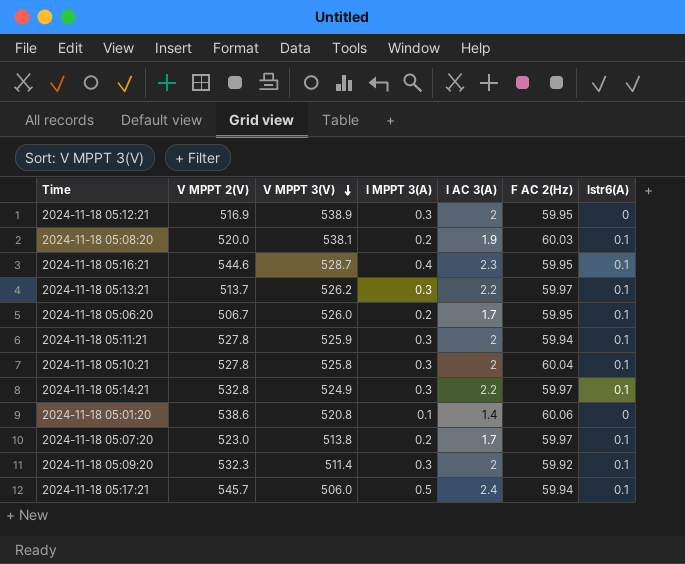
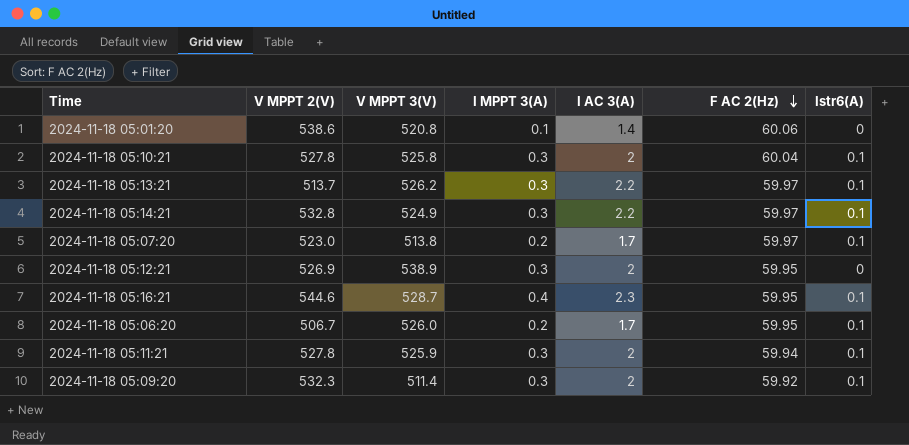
row order: V MPPT 3(V) descending -> F AC 2(Hz) descending
row 2024-11-18 05:08:20: 520.0 | 538.1 | 0.2 | 1.9 | 60.03 | 0.1 -> none
row 2024-11-18 05:17:21: 545.7 | 506.0 | 0.5 | 2.4 | 59.94 | 0.1 -> none
2024-11-18 05:12:21 | V MPPT 2(V): 516.9 -> 526.9

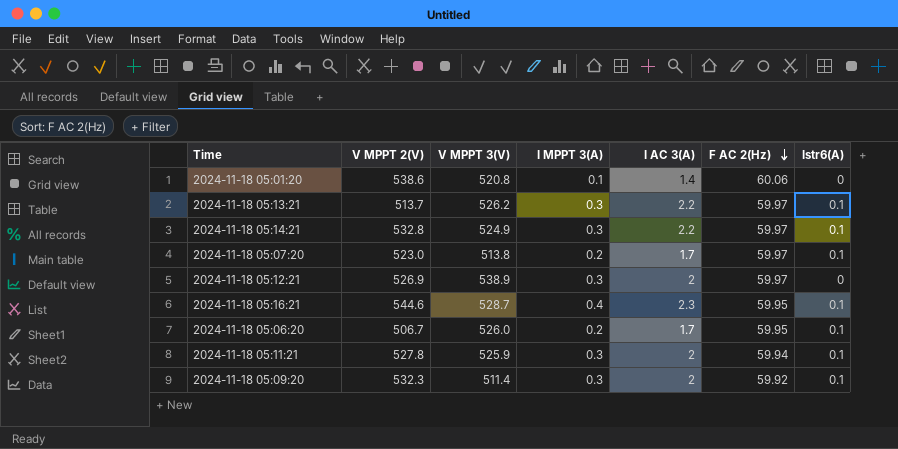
row 2024-11-18 05:10:21: 527.8 | 525.8 | 0.3 | 2 | 60.04 | 0.1 -> none
2024-11-18 05:12:21 | F AC 2(Hz): 59.95 -> 59.97

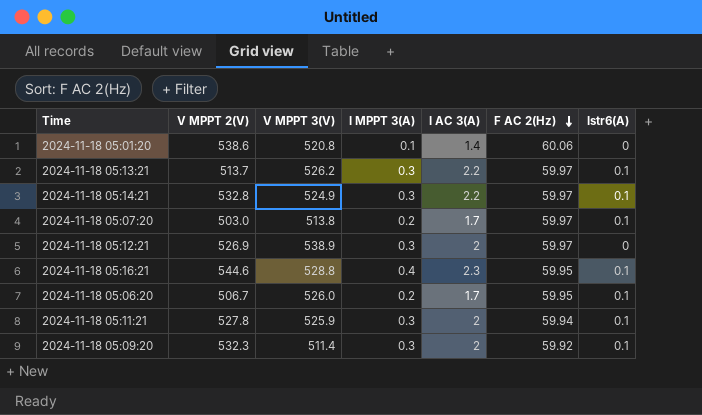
2024-11-18 05:07:20 | V MPPT 2(V): 523.0 -> 503.0
2024-11-18 05:16:21 | V MPPT 3(V): 528.7 -> 528.8

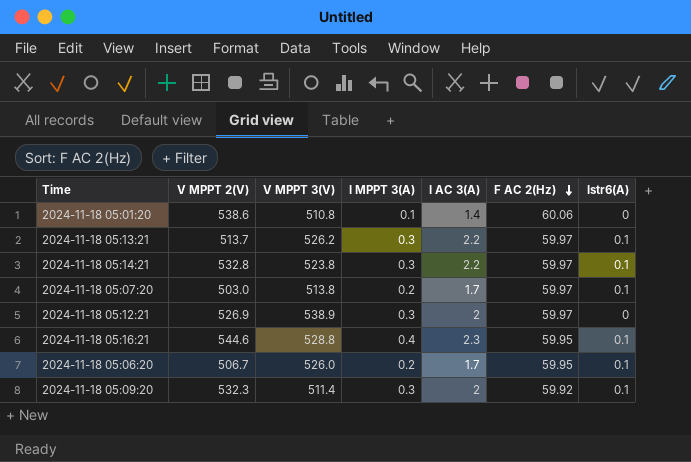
row 2024-11-18 05:11:21: 527.8 | 525.9 | 0.3 | 2 | 59.94 | 0.1 -> none
2024-11-18 05:01:20 | V MPPT 3(V): 520.8 -> 510.8
2024-11-18 05:14:21 | V MPPT 3(V): 524.9 -> 523.8

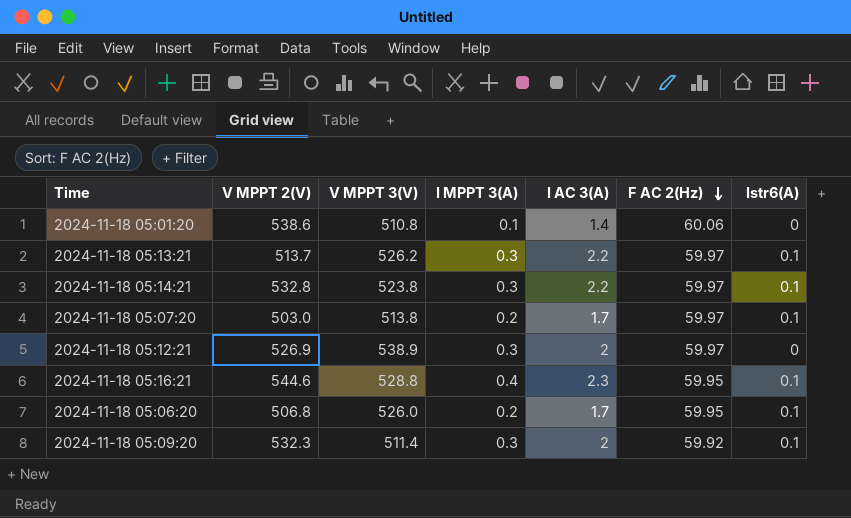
2024-11-18 05:06:20 | V MPPT 2(V): 506.7 -> 506.8

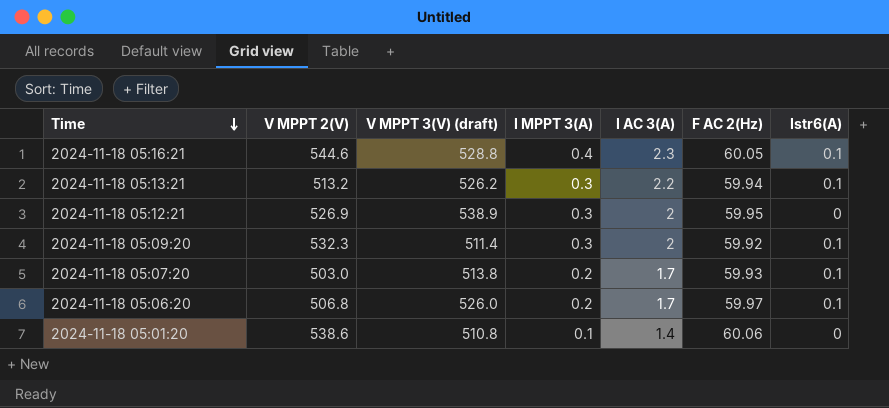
row order: F AC 2(Hz) descending -> Time descending
column name: V MPPT 3(V) -> V MPPT 3(V) (draft)
row 2024-11-18 05:14:21: 532.8 | 523.8 | 0.3 | 2.2 | 59.97 | 0.1 -> none
2024-11-18 05:16:21 | F AC 2(Hz): 59.95 -> 60.05
2024-11-18 05:13:21 | V MPPT 2(V): 513.7 -> 513.2
2024-11-18 05:13:21 | F AC 2(Hz): 59.97 -> 59.94
2024-11-18 05:12:21 | F AC 2(Hz): 59.97 -> 59.95
2024-11-18 05:07:20 | F AC 2(Hz): 59.97 -> 59.93
2024-11-18 05:06:20 | F AC 2(Hz): 59.95 -> 59.97

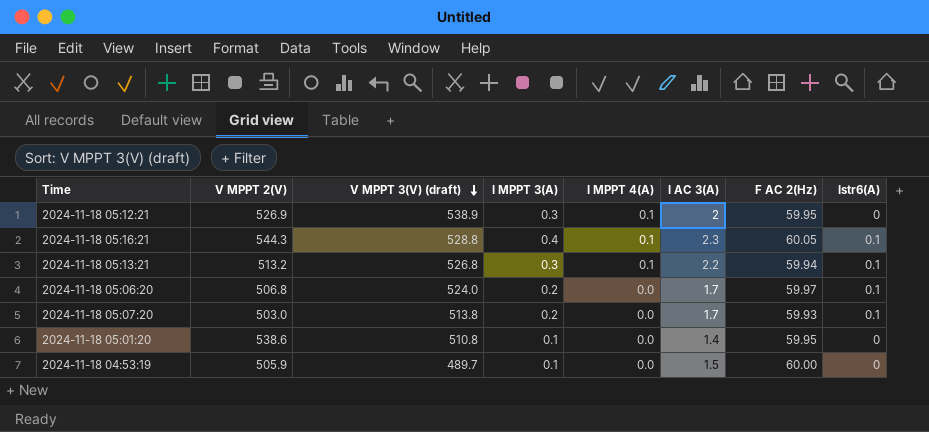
row order: Time descending -> V MPPT 3(V) (draft) descending
column I MPPT 4(A) | position: none -> 5
row 2024-11-18 05:09:20: 532.3 | 511.4 | 0.3 | 2 | 59.92 | 0.1 -> none
2024-11-18 05:16:21 | V MPPT 2(V): 544.6 -> 544.3
2024-11-18 05:13:21 | V MPPT 3(V) (draft): 526.2 -> 526.8
2024-11-18 05:06:20 | V MPPT 3(V) (draft): 526.0 -> 524.0
2024-11-18 05:01:20 | F AC 2(Hz): 60.06 -> 59.95
row 2024-11-18 04:53:19: none -> 505.9 | 489.7 | 0.1 | 0.0 | 1.5 | 60.00 | 0

